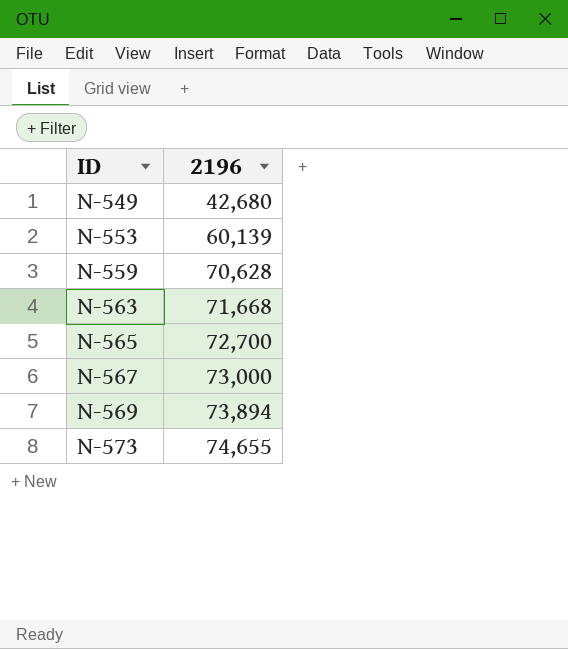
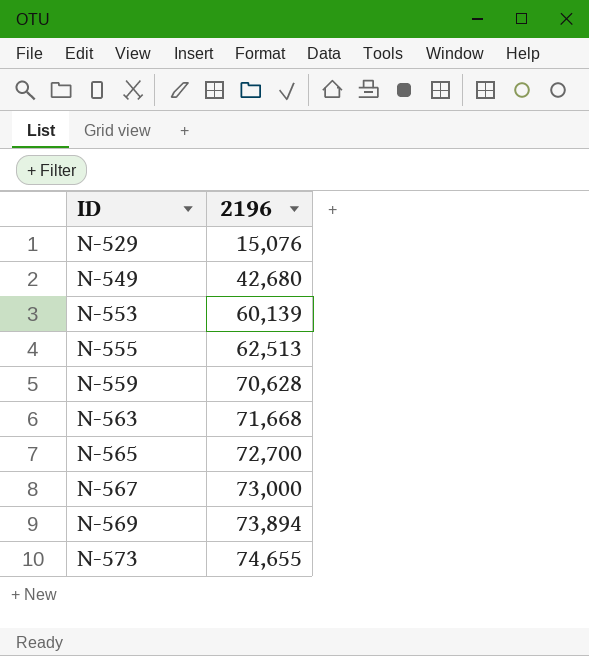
row N-529: none -> 15,076
row N-555: none -> 62,513

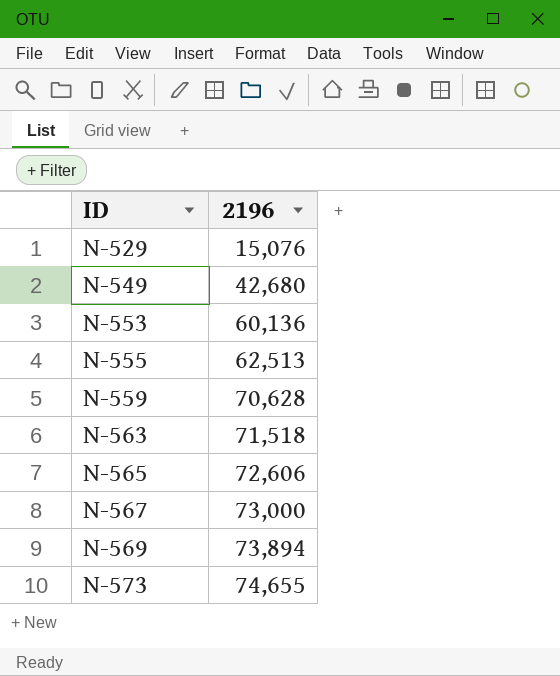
N-553 | 2196: 60,139 -> 60,136
N-563 | 2196: 71,668 -> 71,518
N-565 | 2196: 72,700 -> 72,606

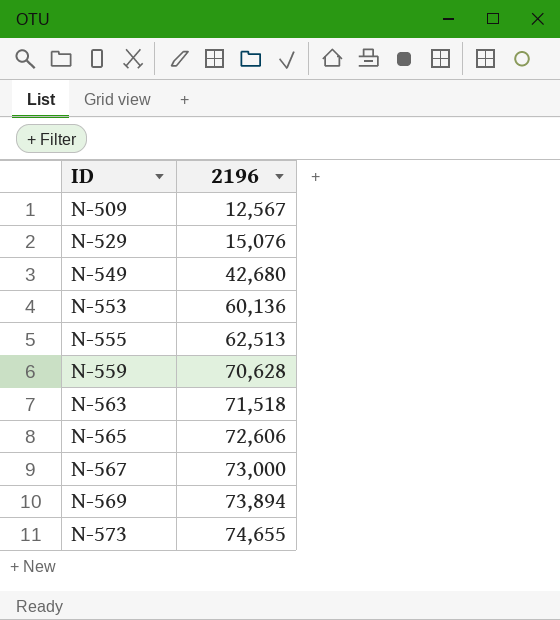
row N-509: none -> 12,567

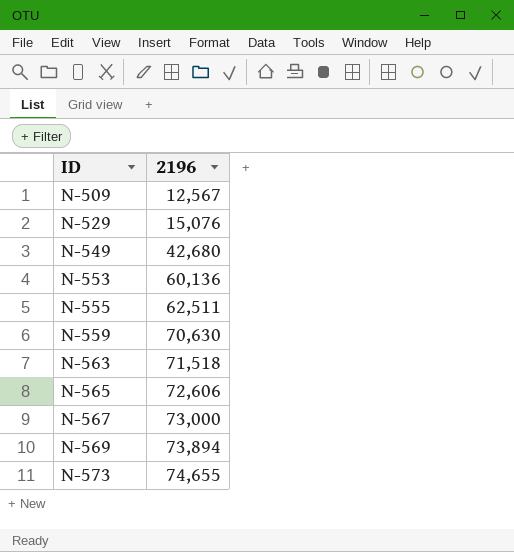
N-555 | 2196: 62,513 -> 62,511
N-559 | 2196: 70,628 -> 70,630

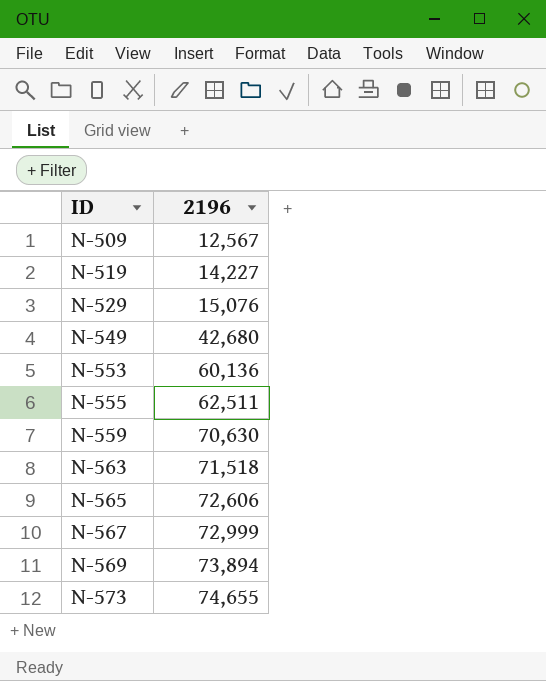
row N-519: none -> 14,227
N-567 | 2196: 73,000 -> 72,999

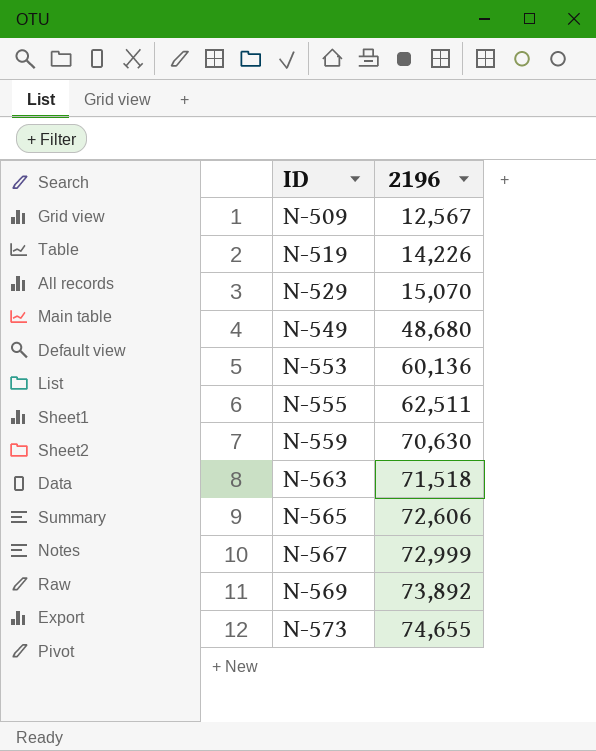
N-519 | 2196: 14,227 -> 14,226
N-529 | 2196: 15,076 -> 15,070
N-549 | 2196: 42,680 -> 48,680
N-569 | 2196: 73,894 -> 73,892

